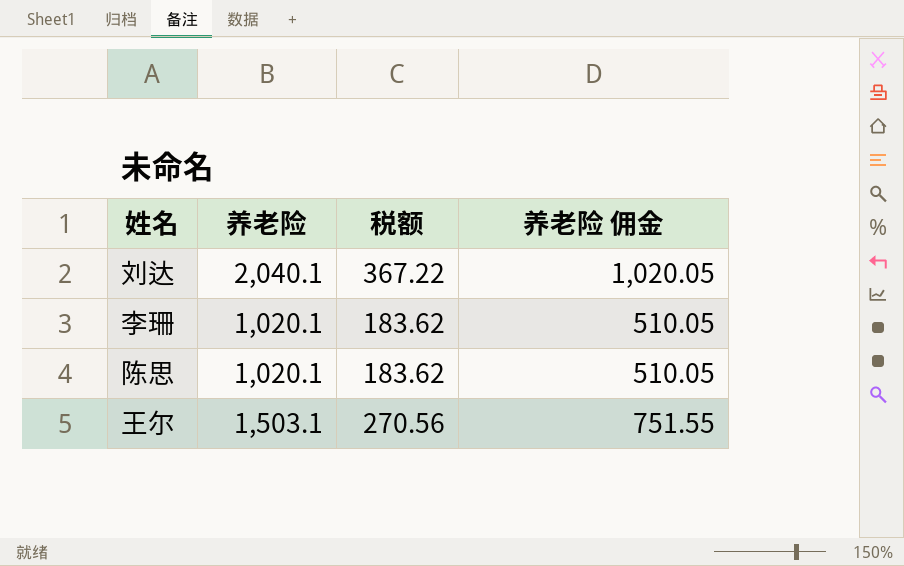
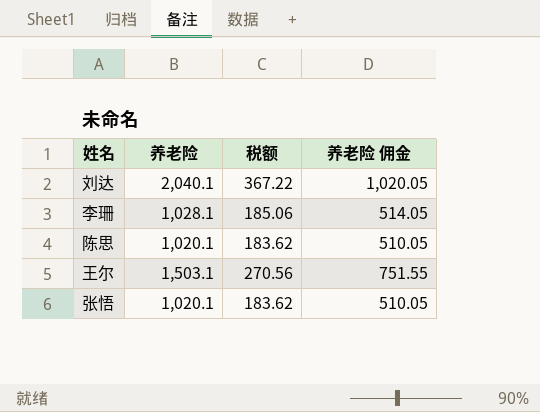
李珊 | 养老险: 1,020.1 -> 1,028.1
李珊 | 税额: 183.62 -> 185.06
李珊 | 养老险 佣金: 510.05 -> 514.05
row 张悟: none -> 1,020.1 | 183.62 | 510.05

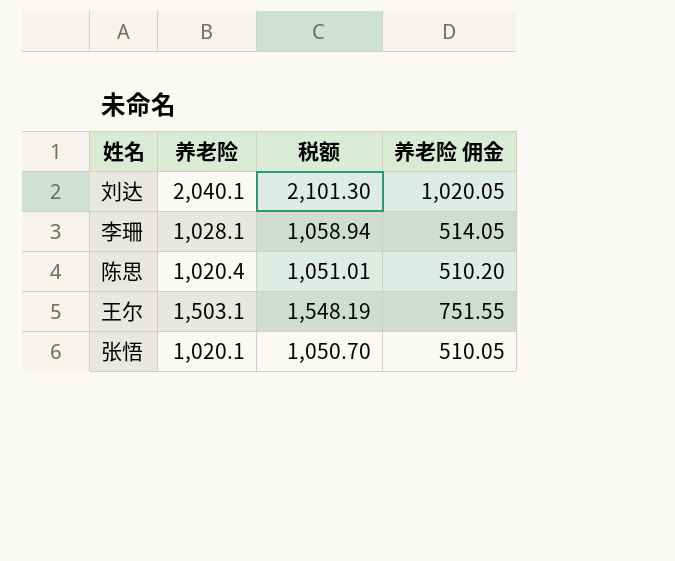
column 税额 | formula: [养老险] * 0.18 -> [养老险] * 1.03
陈思 | 养老险: 1,020.1 -> 1,020.4
陈思 | 养老险 佣金: 510.05 -> 510.20

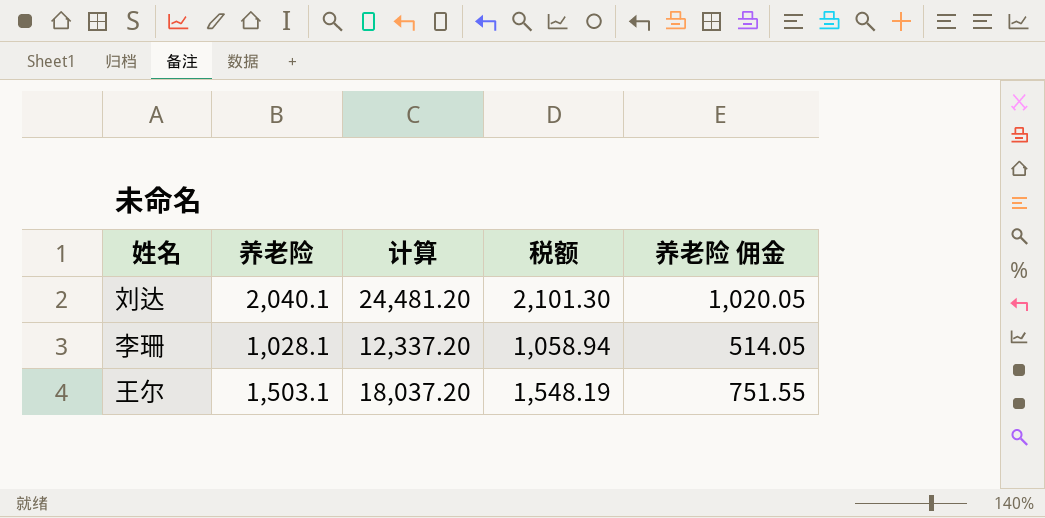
column 计算 | formula: none -> [养老险] * 12
row 陈思: 1,020.4 | 1,051.01 | 510.20 -> none
row 张悟: 1,020.1 | 1,050.70 | 510.05 -> none

